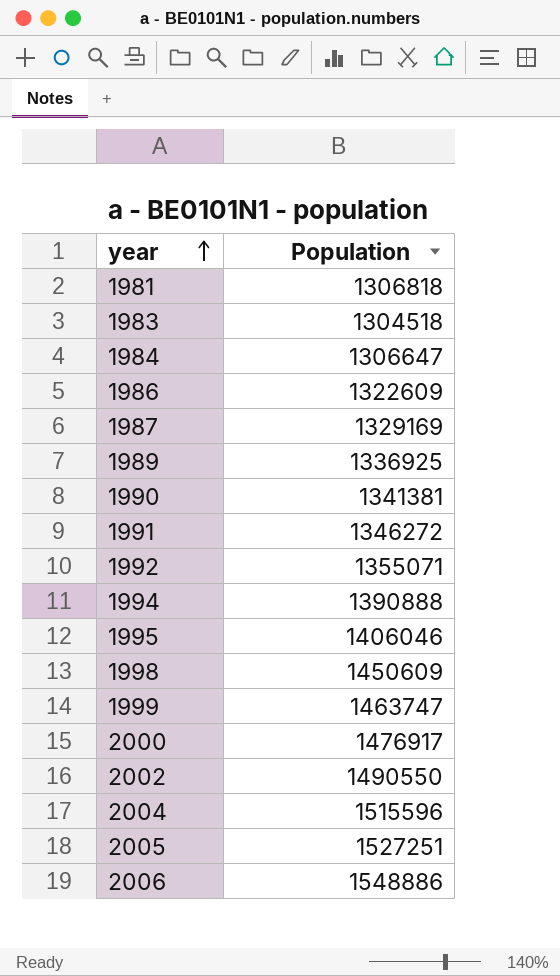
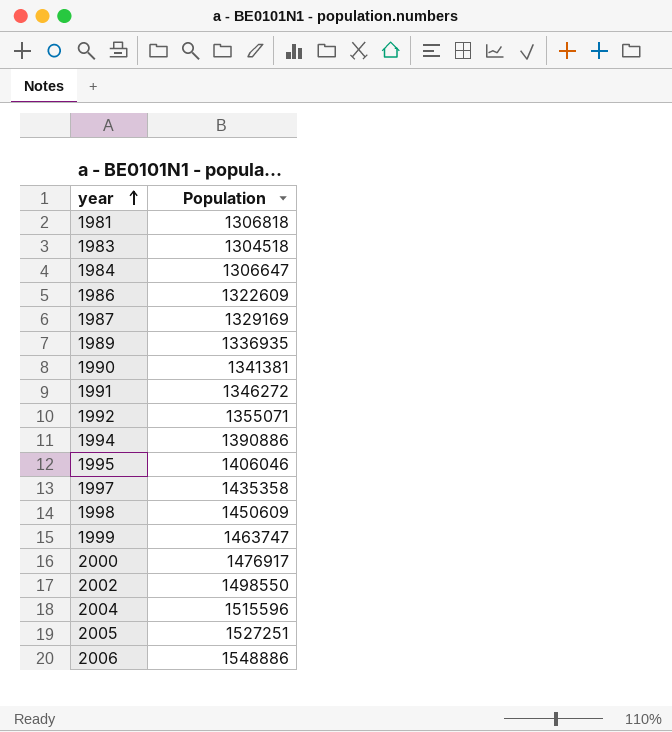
1989 | Population: 1336925 -> 1336935
1994 | Population: 1390888 -> 1390886
row 1997: none -> 1435358
2002 | Population: 1490550 -> 1498550

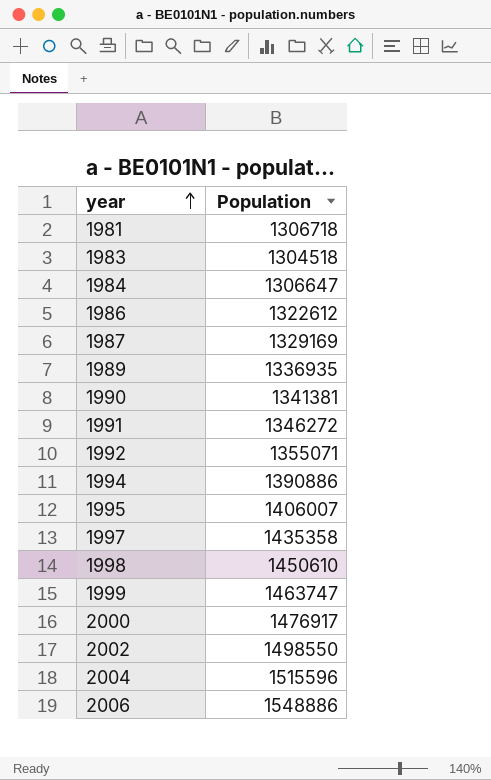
row 2005: 1527251 -> none
1981 | Population: 1306818 -> 1306718
1986 | Population: 1322609 -> 1322612
1995 | Population: 1406046 -> 1406007
1998 | Population: 1450609 -> 1450610

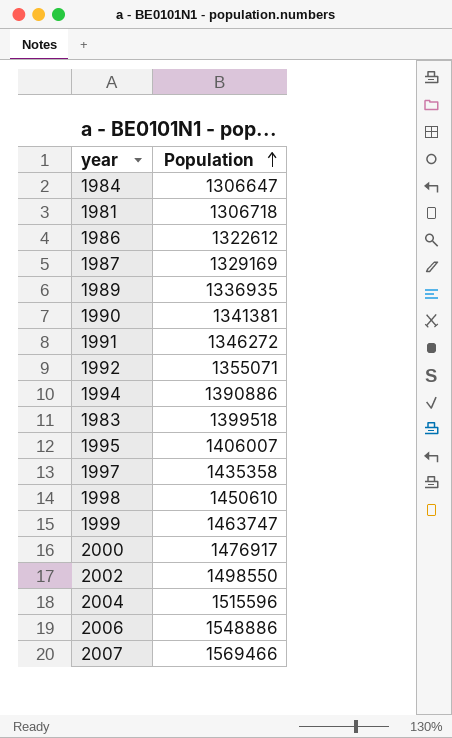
row order: year ascending -> Population ascending
1983 | Population: 1304518 -> 1399518
row 2007: none -> 1569466

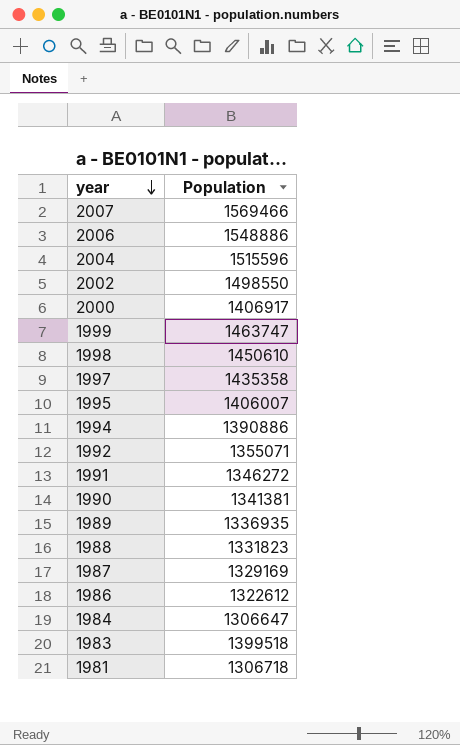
row order: Population ascending -> year descending
2000 | Population: 1476917 -> 1406917
row 1988: none -> 1331823

